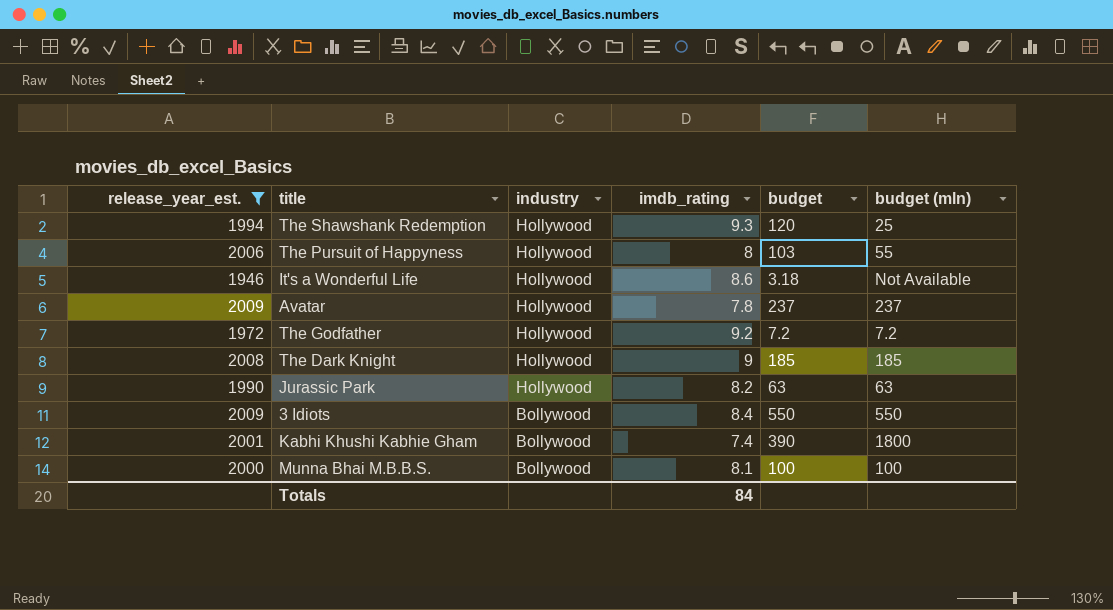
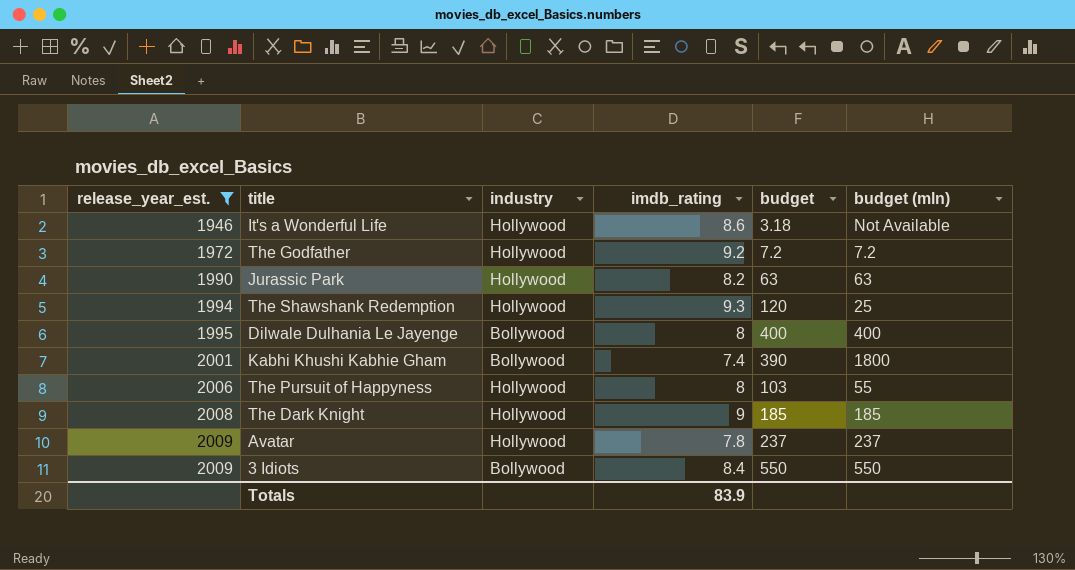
row order: industry descending -> release_year_est. ascending
row Munna Bhai M.B.B.S.: 2000 | Bollywood | 8.1 | 100 | 100 -> none
row Dilwale Dulhania Le Jayenge: none -> 1995 | Bollywood | 8 | 400 | 400
Totals | imdb_rating: 84 -> 83.9

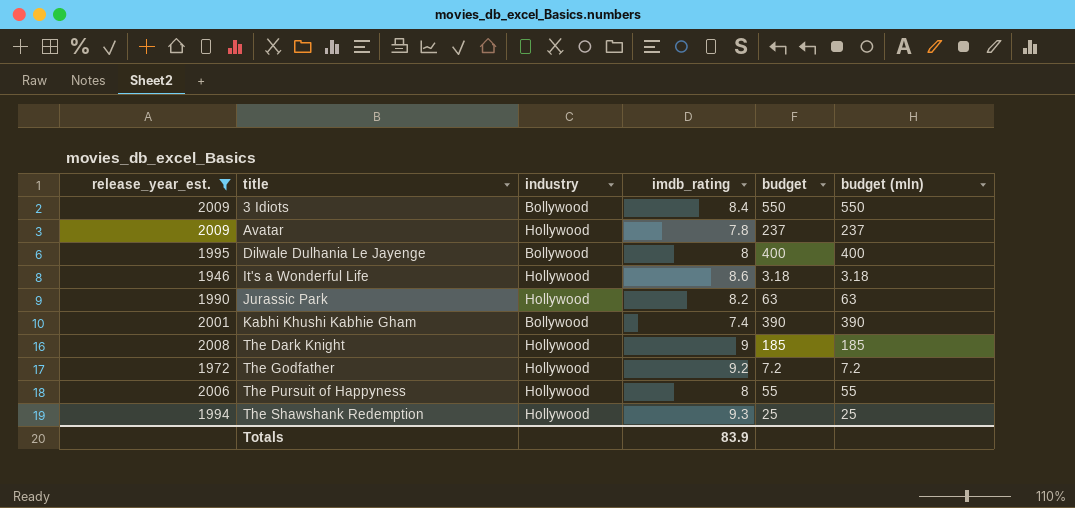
row order: release_year_est. ascending -> title ascending
It's a Wonderful Life | budget (mln): Not Available -> 3.18
Kabhi Khushi Kabhie Gham | budget (mln): 1800 -> 390
The Pursuit of Happyness | budget: 103 -> 55
The Shawshank Redemption | budget: 120 -> 25

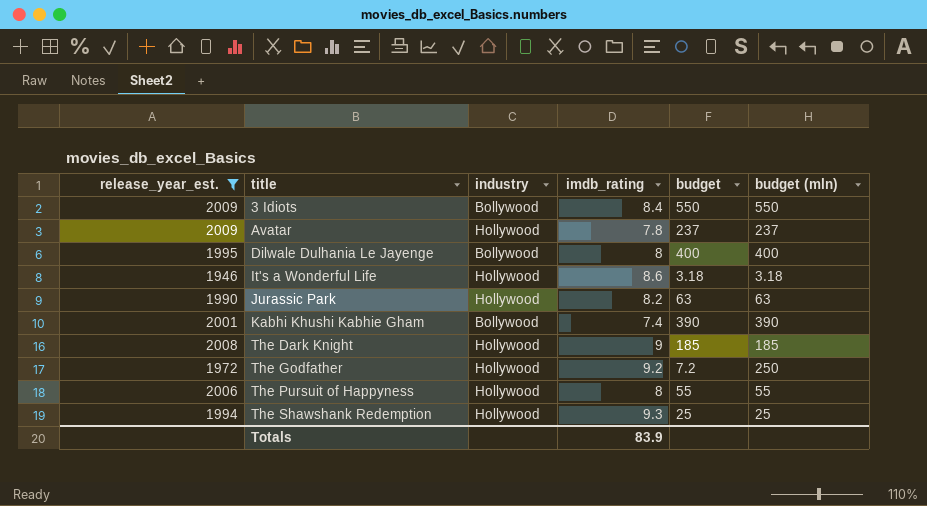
The Godfather | budget (mln): 7.2 -> 250

